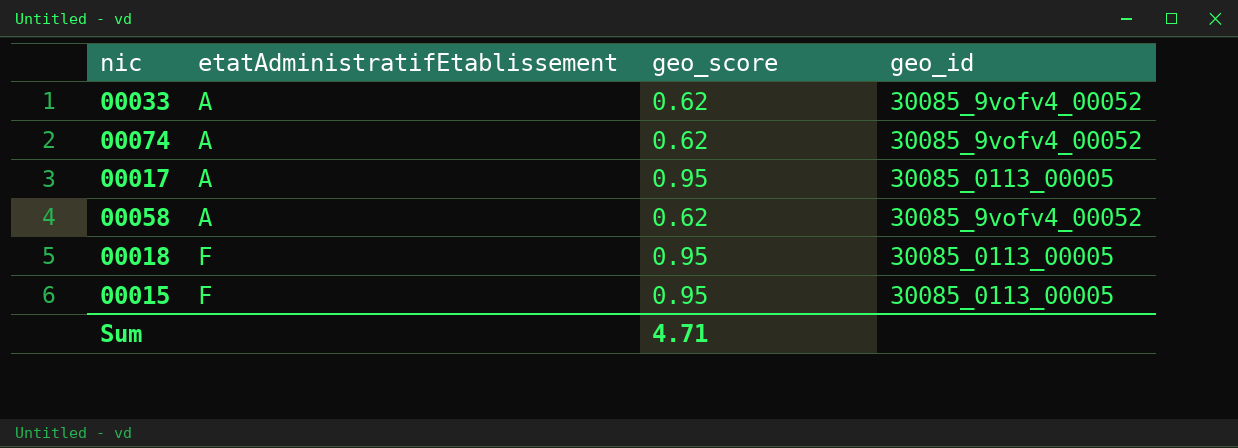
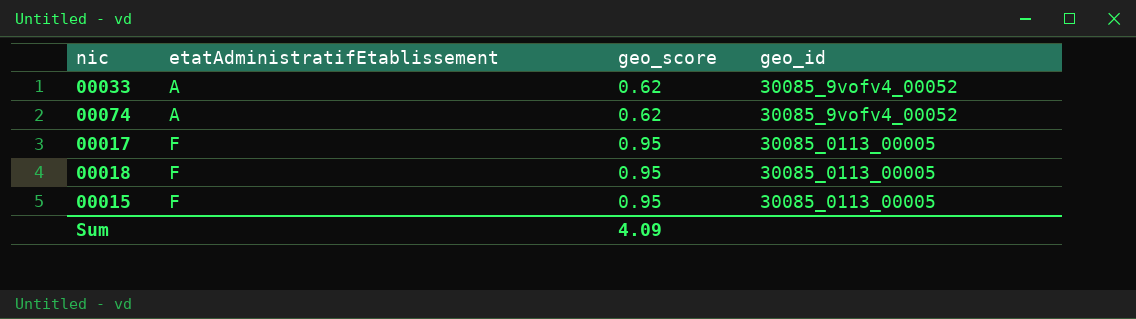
row 00058: A | 0.62 | 30085_9vofv4_00052 -> none
00017 | etatAdministratifEtablissement: A -> F
Sum | geo_score: 4.71 -> 4.09

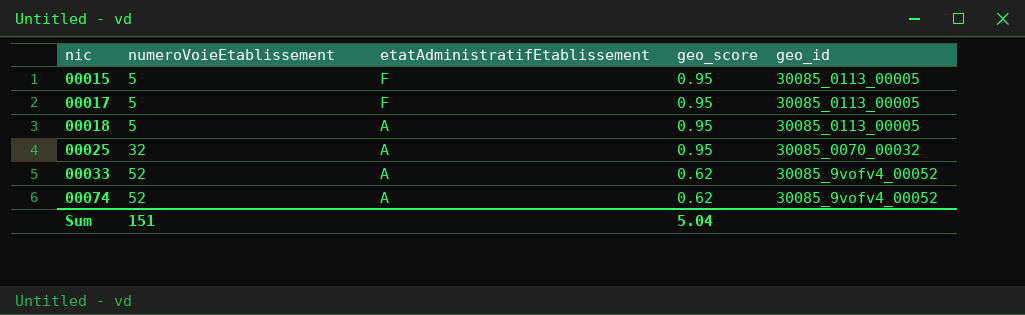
row order: etatAdministratifEtablissement ascending -> nic ascending
column numeroVoieEtablissement | position: none -> 2
00018 | etatAdministratifEtablissement: F -> A
row 00025: none -> 32 | A | 0.95 | 30085_0070_00032
Sum | geo_score: 4.09 -> 5.04

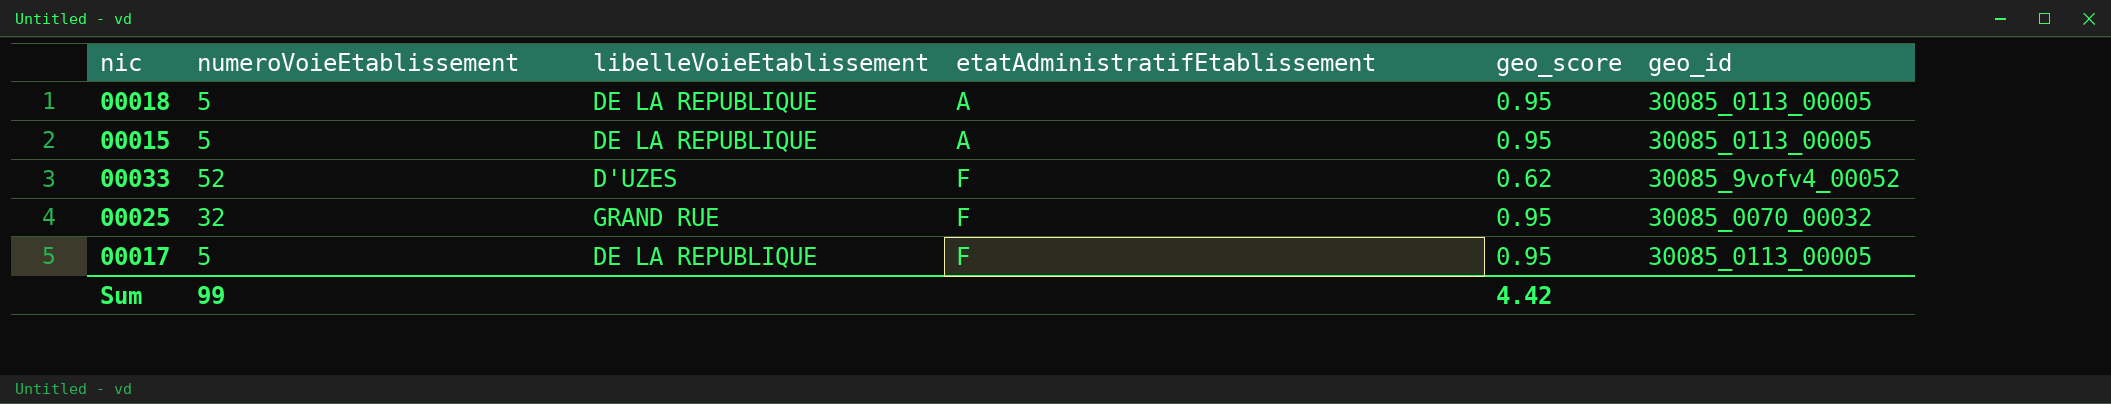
row order: nic ascending -> etatAdministratifEtablissement ascending
column libelleVoieEtablissement | position: none -> 3
row 00074: 52 | A | 0.62 | 30085_9vofv4_00052 -> none
00015 | etatAdministratifEtablissement: F -> A
00033 | etatAdministratifEtablissement: A -> F
00025 | etatAdministratifEtablissement: A -> F
Sum | numeroVoieEtablissement: 151 -> 99
Sum | geo_score: 5.04 -> 4.42

